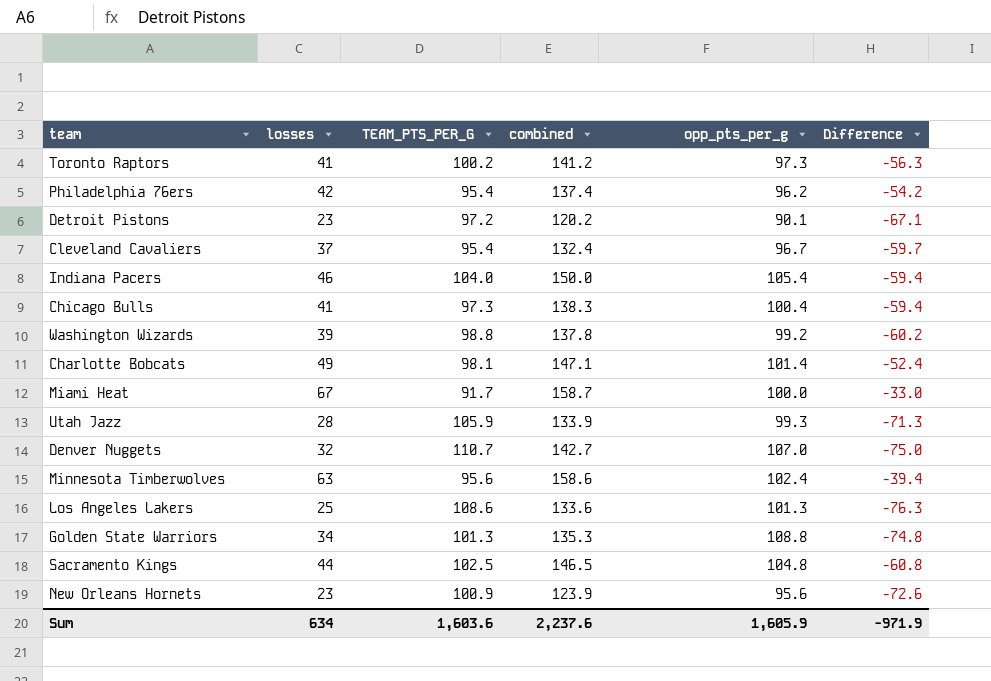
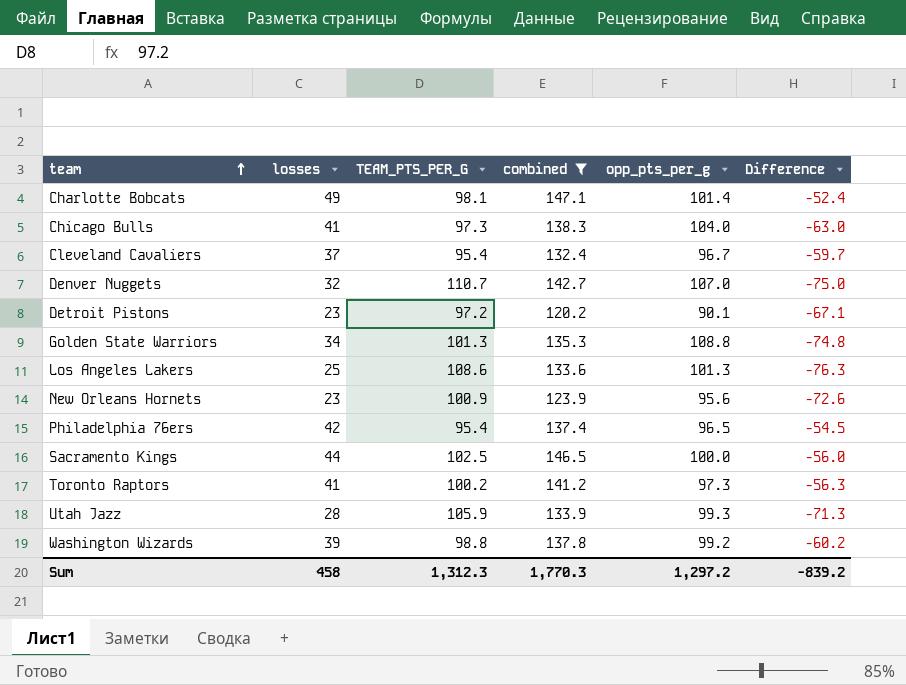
filter: none -> combined <= 147.1
row order: none -> team ascending
Chicago Bulls | opp_pts_per_g: 100.4 -> 104.0
Chicago Bulls | Difference: -59.4 -> -63.0
Philadelphia 76ers | opp_pts_per_g: 96.2 -> 96.5
Philadelphia 76ers | Difference: -54.2 -> -54.5
Sacramento Kings | opp_pts_per_g: 104.8 -> 100.0
Sacramento Kings | Difference: -60.8 -> -56.0
Sum | losses: 634 -> 458
Sum | TEAM_PTS_PER_G: 1,603.6 -> 1,312.3
Sum | combined: 2,237.6 -> 1,770.3
Sum | opp_pts_per_g: 1,605.9 -> 1,297.2
Sum | Difference: -971.9 -> -839.2

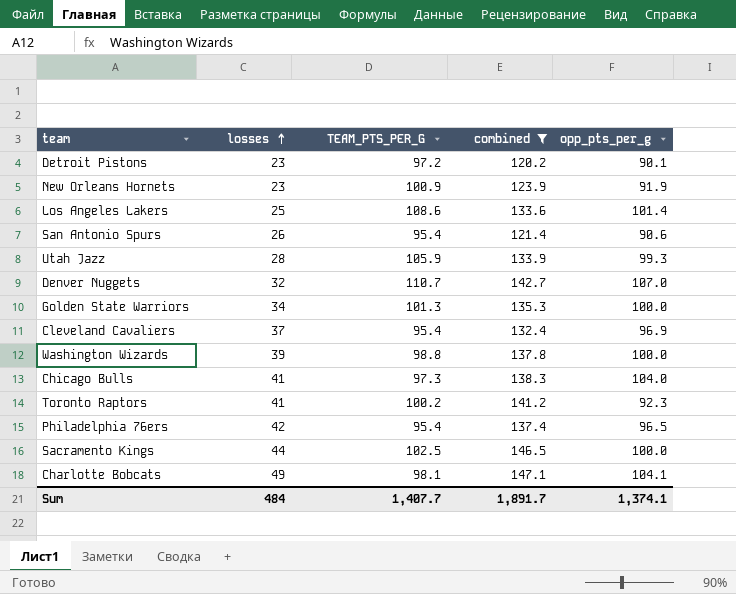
row order: team ascending -> losses ascending
column Difference | formula: [losses] - [opp_pts_per_g] -> none
New Orleans Hornets | opp_pts_per_g: 95.6 -> 91.9
Los Angeles Lakers | opp_pts_per_g: 101.3 -> 101.4
row San Antonio Spurs: none -> 26 | 95.4 | 121.4 | 90.6
Golden State Warriors | opp_pts_per_g: 108.8 -> 100.0
Cleveland Cavaliers | opp_pts_per_g: 96.7 -> 96.9
Washington Wizards | opp_pts_per_g: 99.2 -> 100.0
Toronto Raptors | opp_pts_per_g: 97.3 -> 92.3
Charlotte Bobcats | opp_pts_per_g: 101.4 -> 104.1
Sum | losses: 458 -> 484
Sum | TEAM_PTS_PER_G: 1,312.3 -> 1,407.7
Sum | combined: 1,770.3 -> 1,891.7
Sum | opp_pts_per_g: 1,297.2 -> 1,374.1

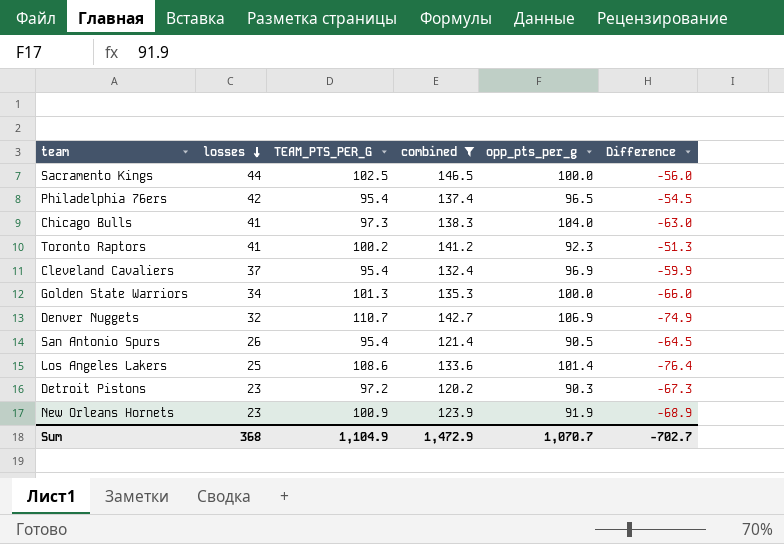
row order: losses ascending -> losses descending
column Difference | formula: none -> [losses] - [opp_pts_per_g]
row Utah Jazz: 28 | 105.9 | 133.9 | 99.3 -> none
row Washington Wizards: 39 | 98.8 | 137.8 | 100.0 -> none
row Charlotte Bobcats: 49 | 98.1 | 147.1 | 104.1 -> none
Denver Nuggets | opp_pts_per_g: 107.0 -> 106.9
San Antonio Spurs | opp_pts_per_g: 90.6 -> 90.5
Detroit Pistons | opp_pts_per_g: 90.1 -> 90.3
Sum | losses: 484 -> 368
Sum | TEAM_PTS_PER_G: 1,407.7 -> 1,104.9
Sum | combined: 1,891.7 -> 1,472.9
Sum | opp_pts_per_g: 1,374.1 -> 1,070.7

